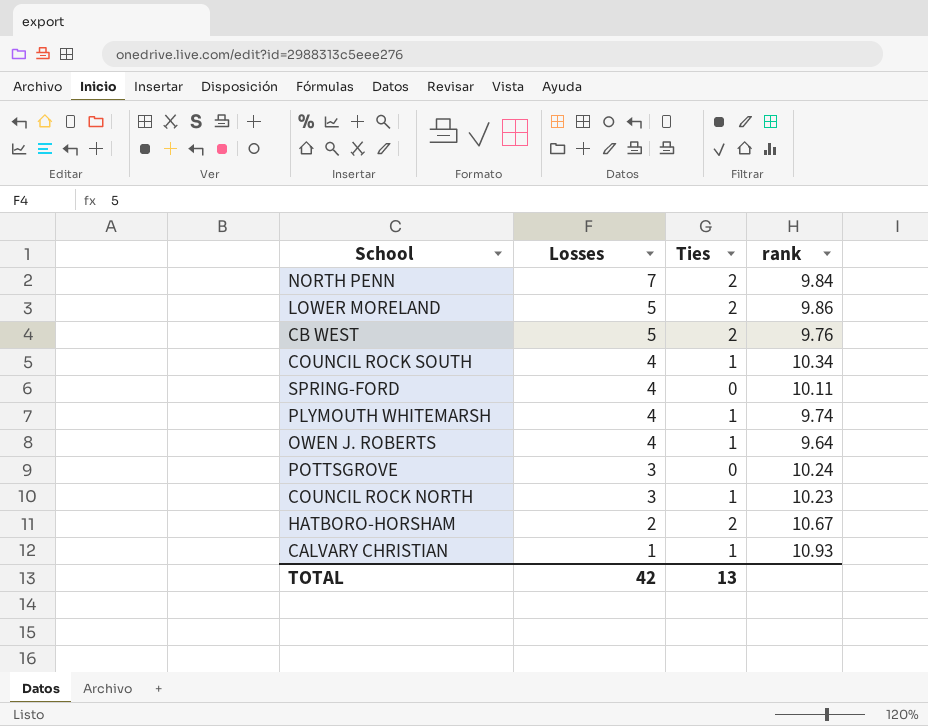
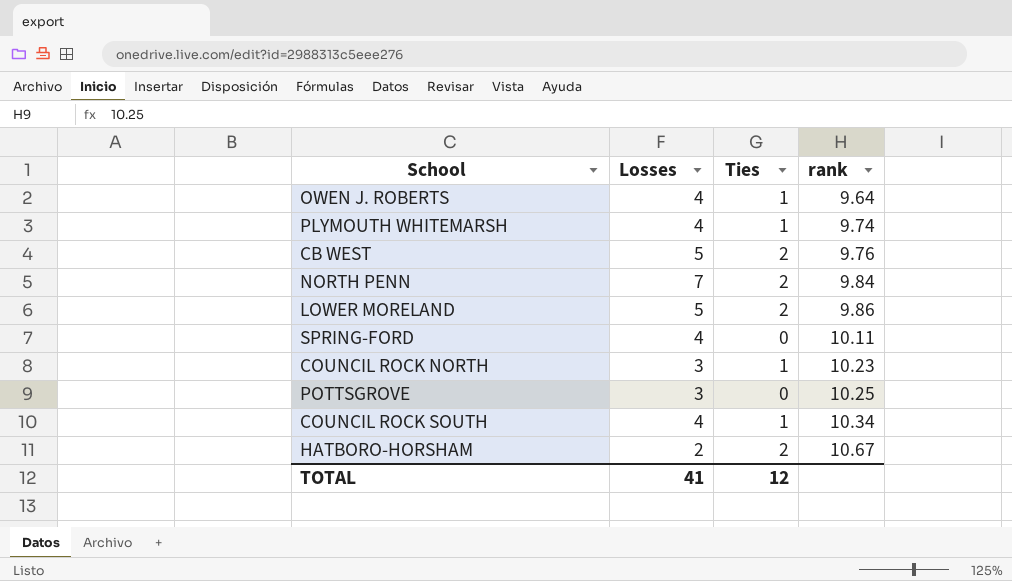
row order: Losses descending -> rank ascending
row CALVARY CHRISTIAN: 1 | 1 | 10.93 -> none
POTTSGROVE | rank: 10.24 -> 10.25
TOTAL | Losses: 42 -> 41
TOTAL | Ties: 13 -> 12

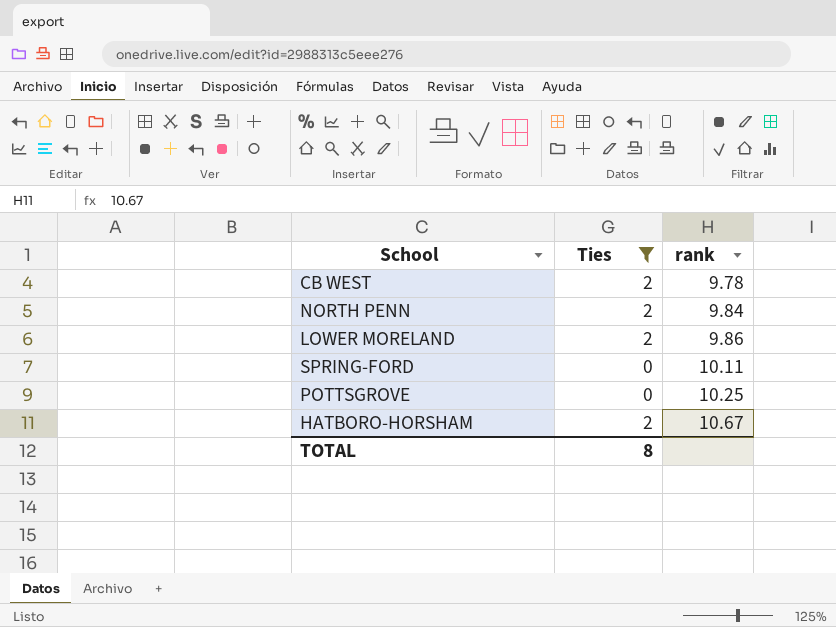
filter: none -> Ties != 1
column Losses | position: 2 -> none
CB WEST | rank: 9.76 -> 9.78
TOTAL | Ties: 12 -> 8

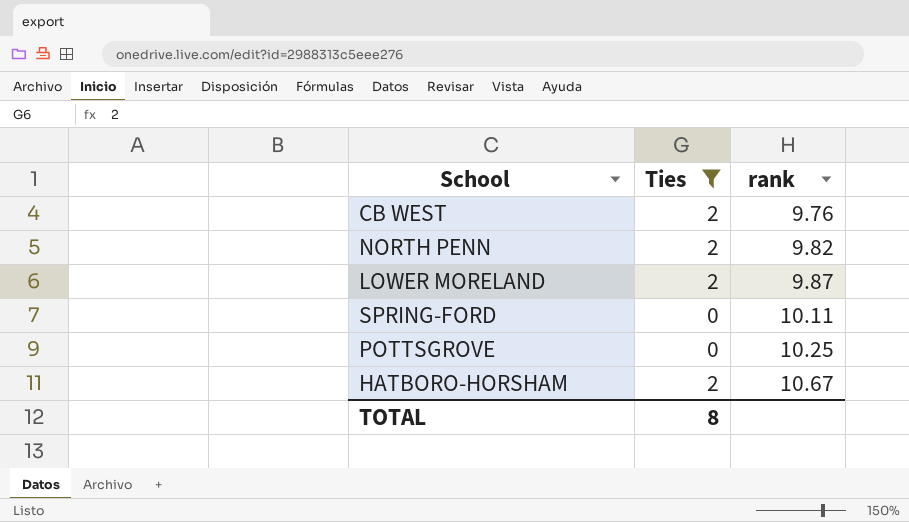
CB WEST | rank: 9.78 -> 9.76
NORTH PENN | rank: 9.84 -> 9.82
LOWER MORELAND | rank: 9.86 -> 9.87

